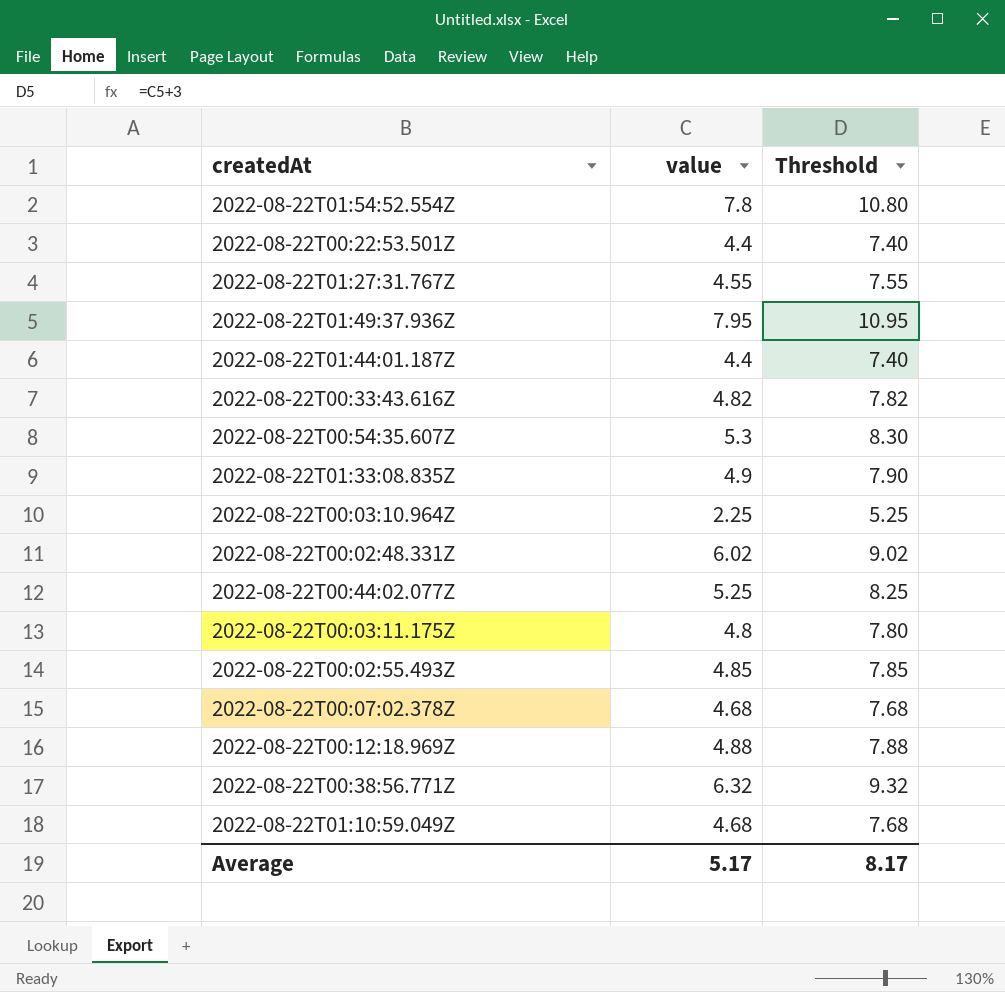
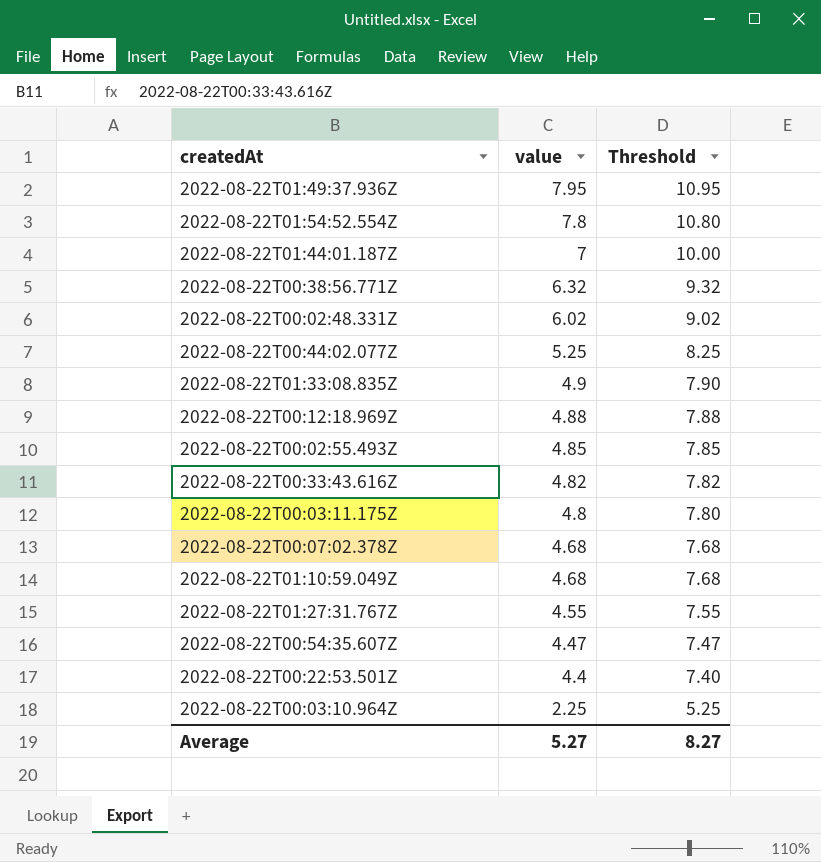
row order: none -> value descending
2022-08-22T01:44:01.187Z | value: 4.4 -> 7
2022-08-22T01:44:01.187Z | Threshold: 7.40 -> 10.00
2022-08-22T00:54:35.607Z | value: 5.3 -> 4.47
2022-08-22T00:54:35.607Z | Threshold: 8.30 -> 7.47
Average | value: 5.17 -> 5.27
Average | Threshold: 8.17 -> 8.27

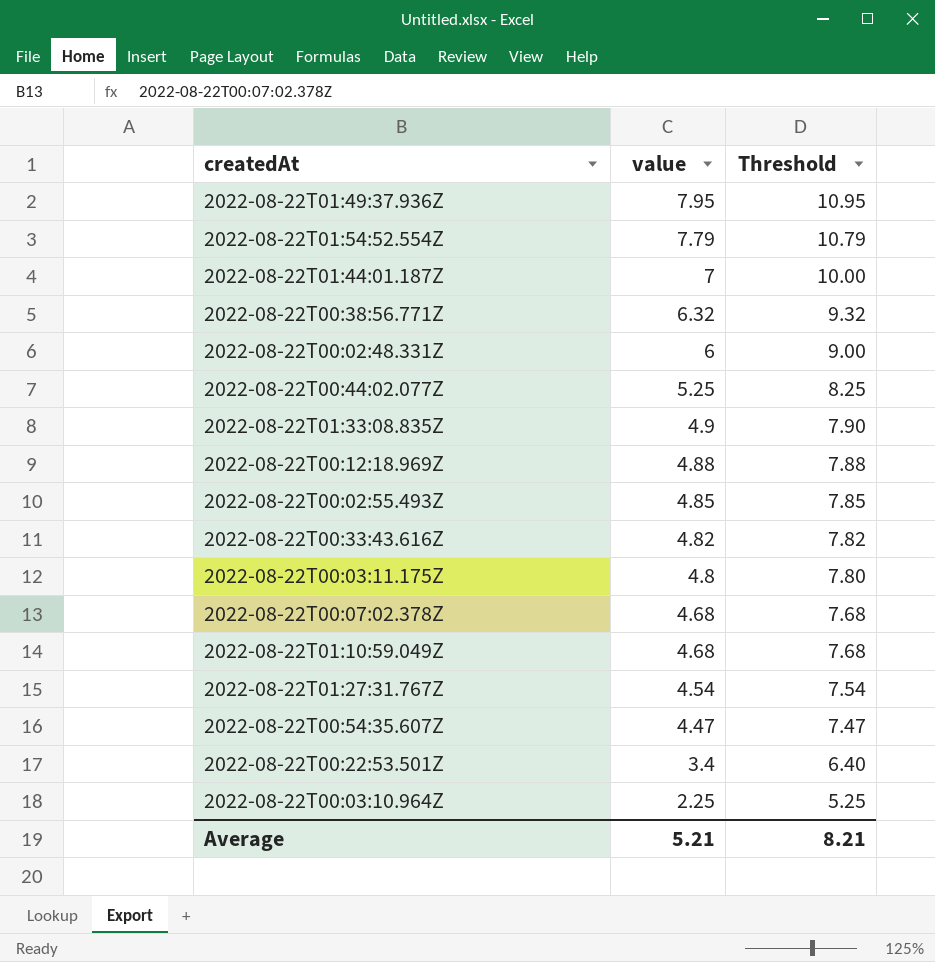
2022-08-22T01:54:52.554Z | value: 7.8 -> 7.79
2022-08-22T01:54:52.554Z | Threshold: 10.80 -> 10.79
2022-08-22T00:02:48.331Z | value: 6.02 -> 6
2022-08-22T00:02:48.331Z | Threshold: 9.02 -> 9.00
2022-08-22T01:27:31.767Z | value: 4.55 -> 4.54
2022-08-22T01:27:31.767Z | Threshold: 7.55 -> 7.54
2022-08-22T00:22:53.501Z | value: 4.4 -> 3.4
2022-08-22T00:22:53.501Z | Threshold: 7.40 -> 6.40
Average | value: 5.27 -> 5.21
Average | Threshold: 8.27 -> 8.21

